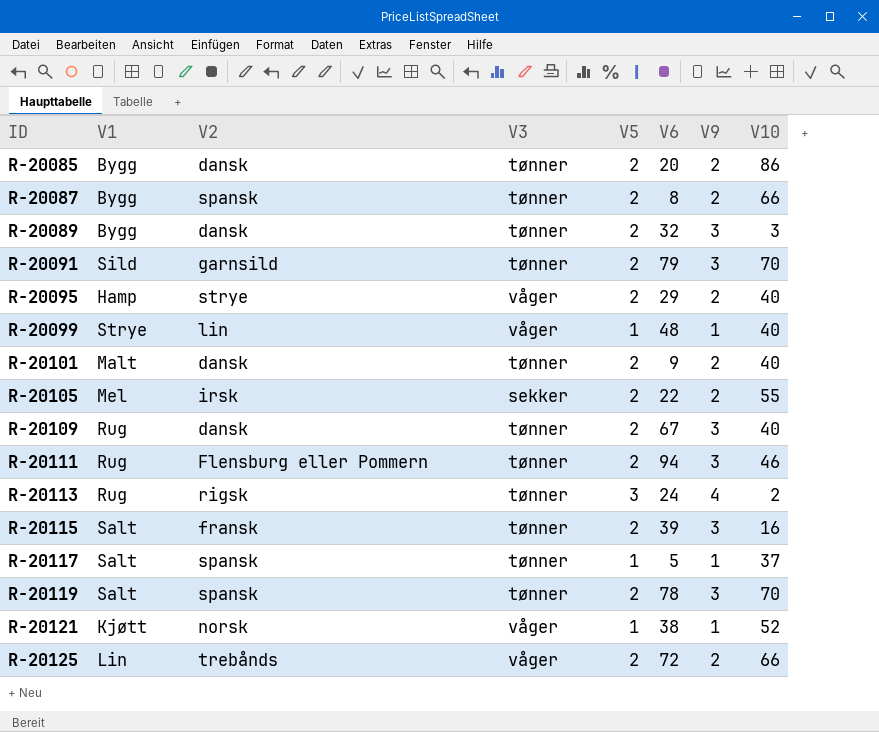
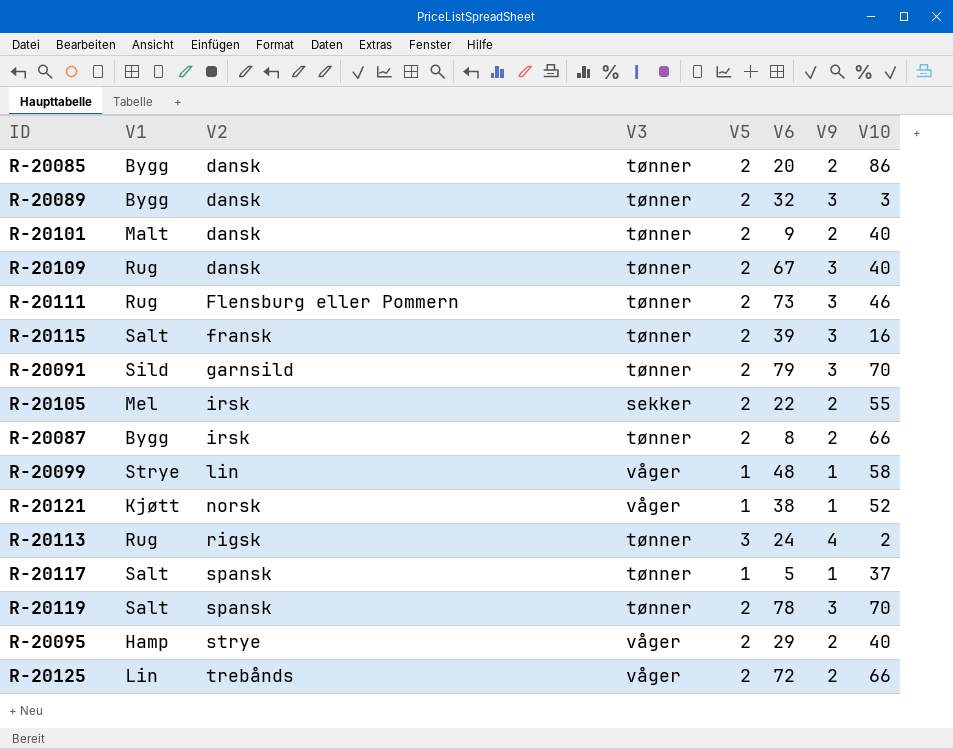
row order: ID ascending -> V2 ascending
R-20111 | V6: 94 -> 73
R-20087 | V2: spansk -> irsk
R-20099 | V10: 40 -> 58

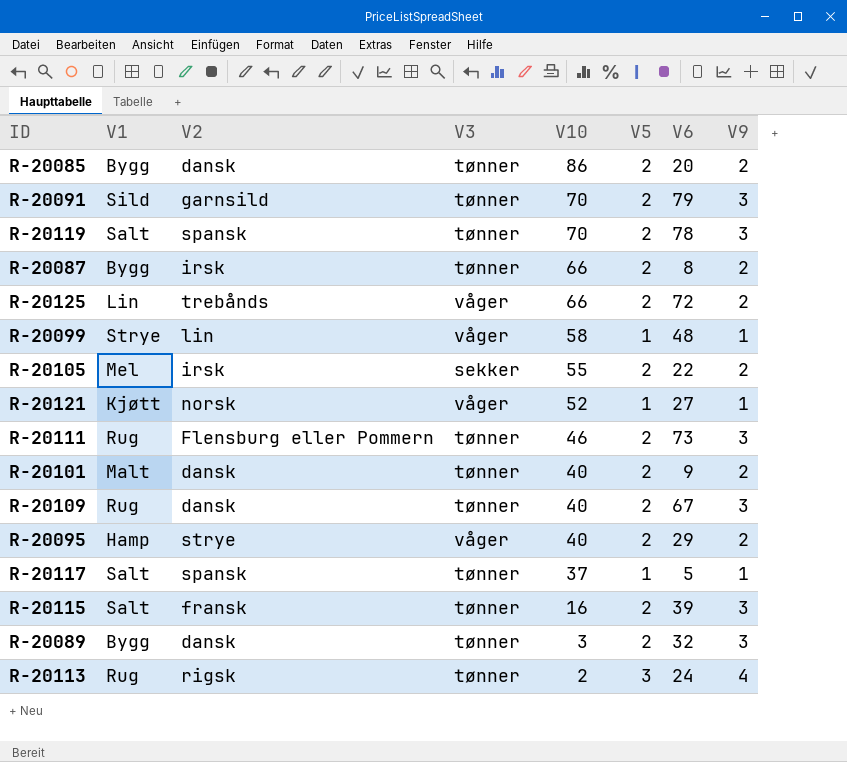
row order: V2 ascending -> V10 descending
column V10 | position: 8 -> 5
R-20121 | V6: 38 -> 27

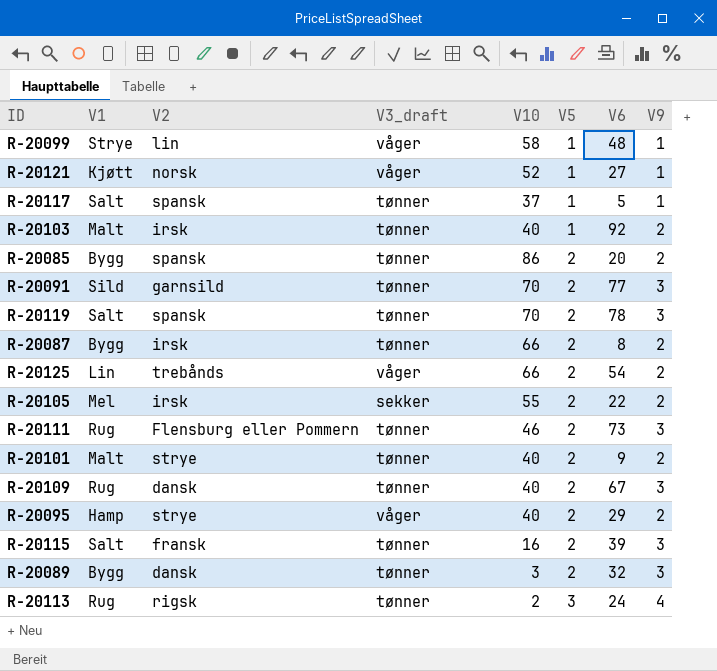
row order: V10 descending -> V5 ascending
column name: V3 -> V3_draft
row R-20103: none -> Malt | irsk | tønner | 40 | 1 | 92 | 2
R-20085 | V2: dansk -> spansk
R-20091 | V6: 79 -> 77
R-20125 | V6: 72 -> 54
R-20101 | V2: dansk -> strye

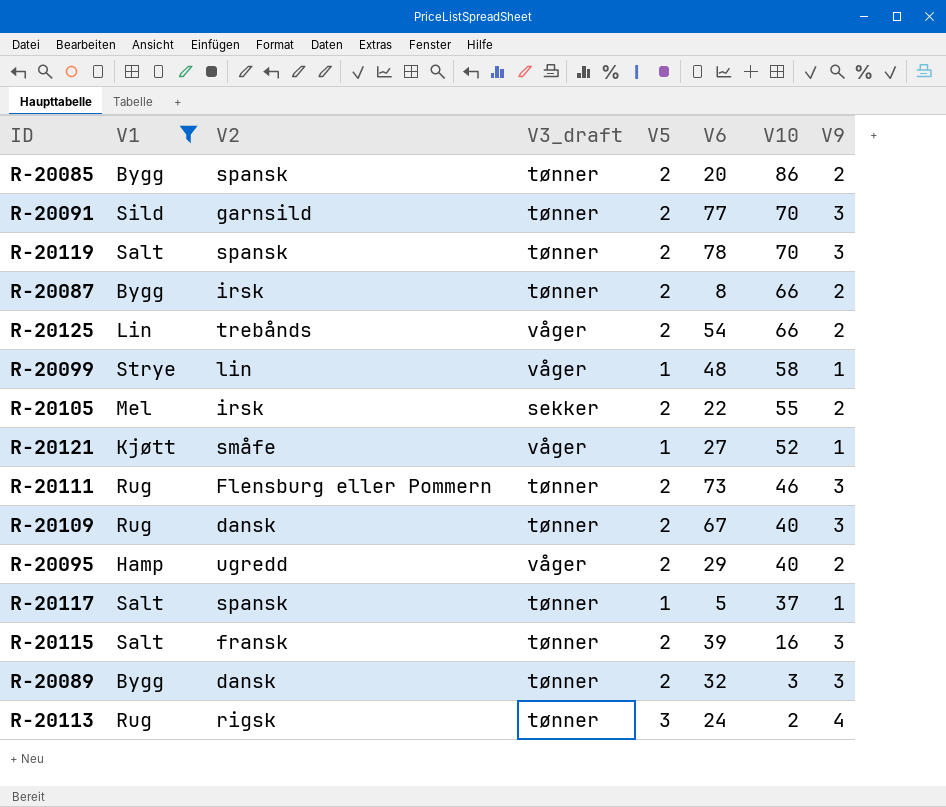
filter: none -> V1 != Malt
row order: V5 ascending -> V10 descending
column V10 | position: 5 -> 7
R-20121 | V2: norsk -> småfe
R-20095 | V2: strye -> ugredd

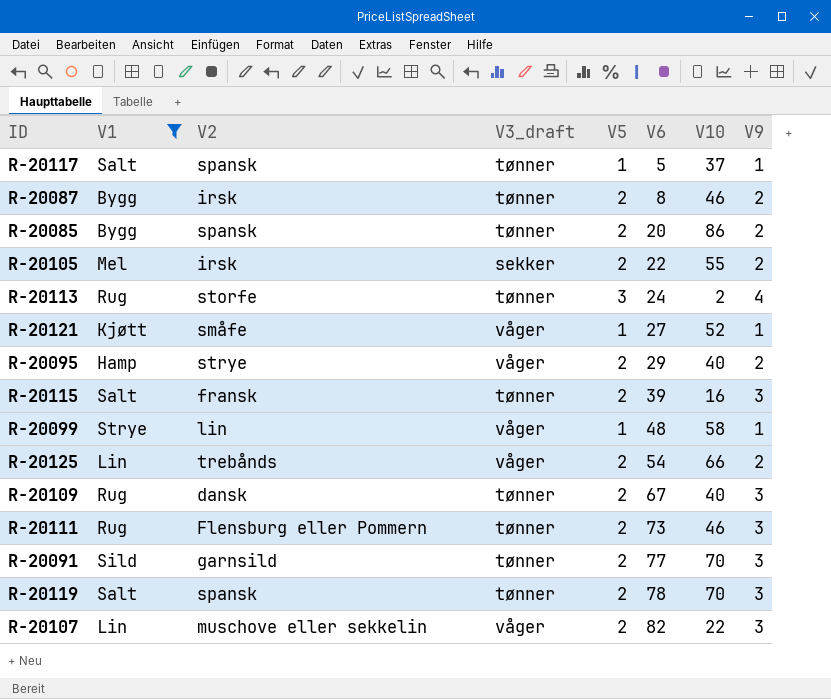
row order: V10 descending -> V6 ascending
row R-20089: Bygg | dansk | tønner | 2 | 32 | 3 | 3 -> none
R-20087 | V10: 66 -> 46
R-20113 | V2: rigsk -> storfe
R-20095 | V2: ugredd -> strye
row R-20107: none -> Lin | muschove eller sekkelin | våger | 2 | 82 | 22 | 3

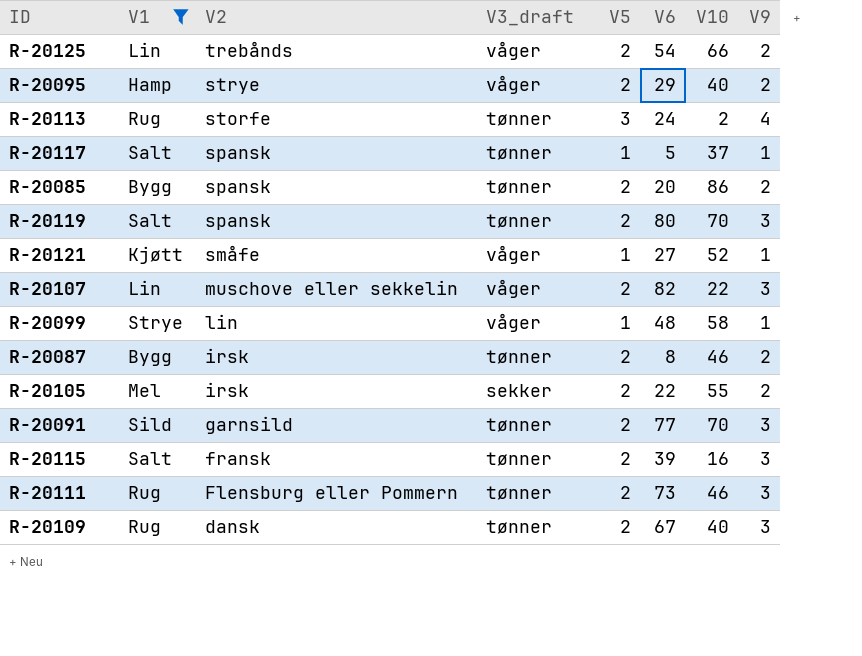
row order: V6 ascending -> V2 descending
R-20119 | V6: 78 -> 80

